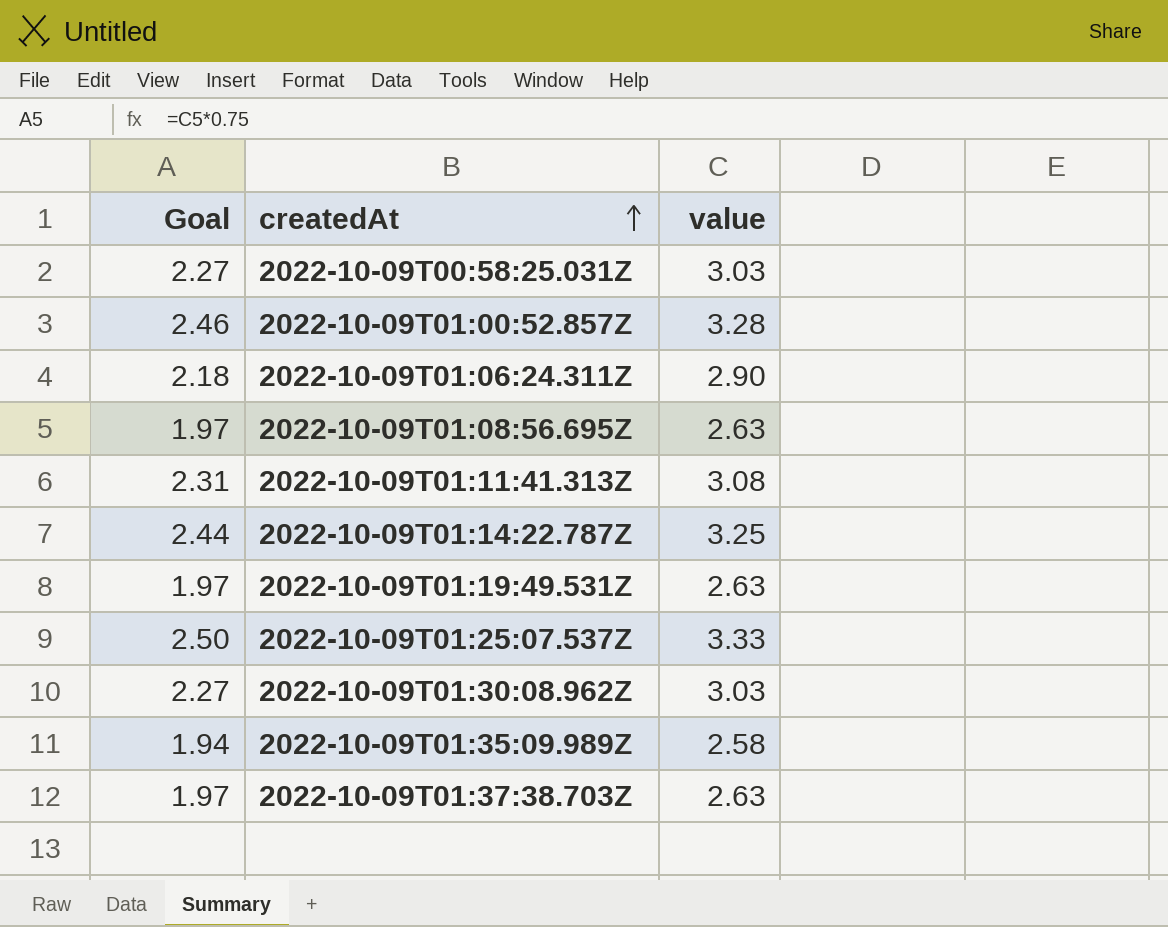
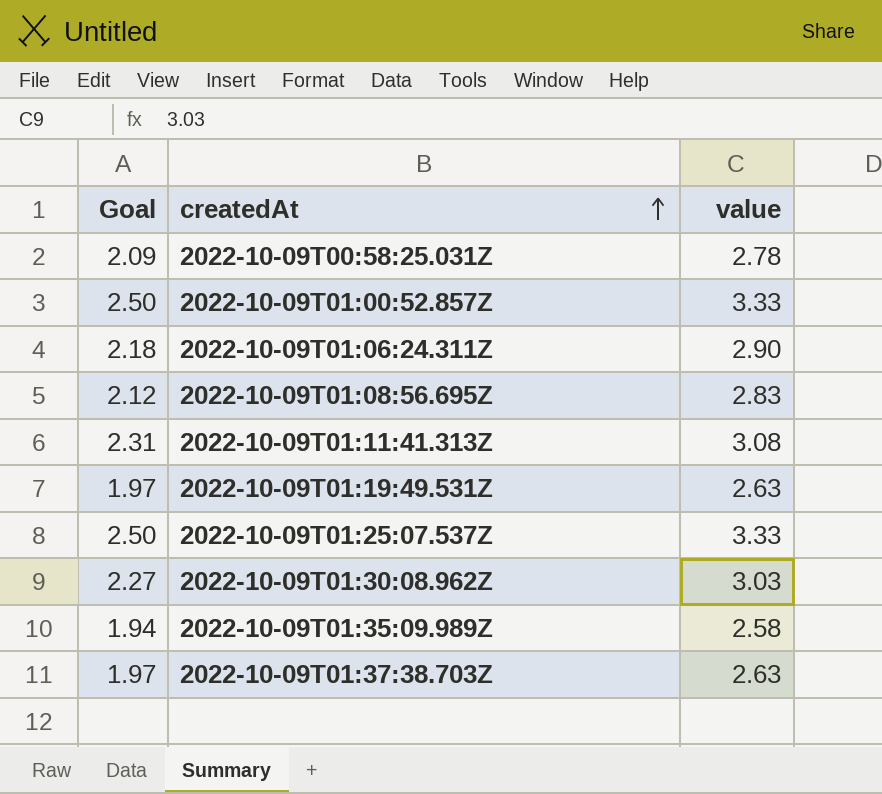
row 2022-10-09T01:14:22.787Z: 2.44 | 3.25 -> none
2022-10-09T00:58:25.031Z | Goal: 2.27 -> 2.09
2022-10-09T00:58:25.031Z | value: 3.03 -> 2.78
2022-10-09T01:00:52.857Z | Goal: 2.46 -> 2.50
2022-10-09T01:00:52.857Z | value: 3.28 -> 3.33
2022-10-09T01:08:56.695Z | Goal: 1.97 -> 2.12
2022-10-09T01:08:56.695Z | value: 2.63 -> 2.83

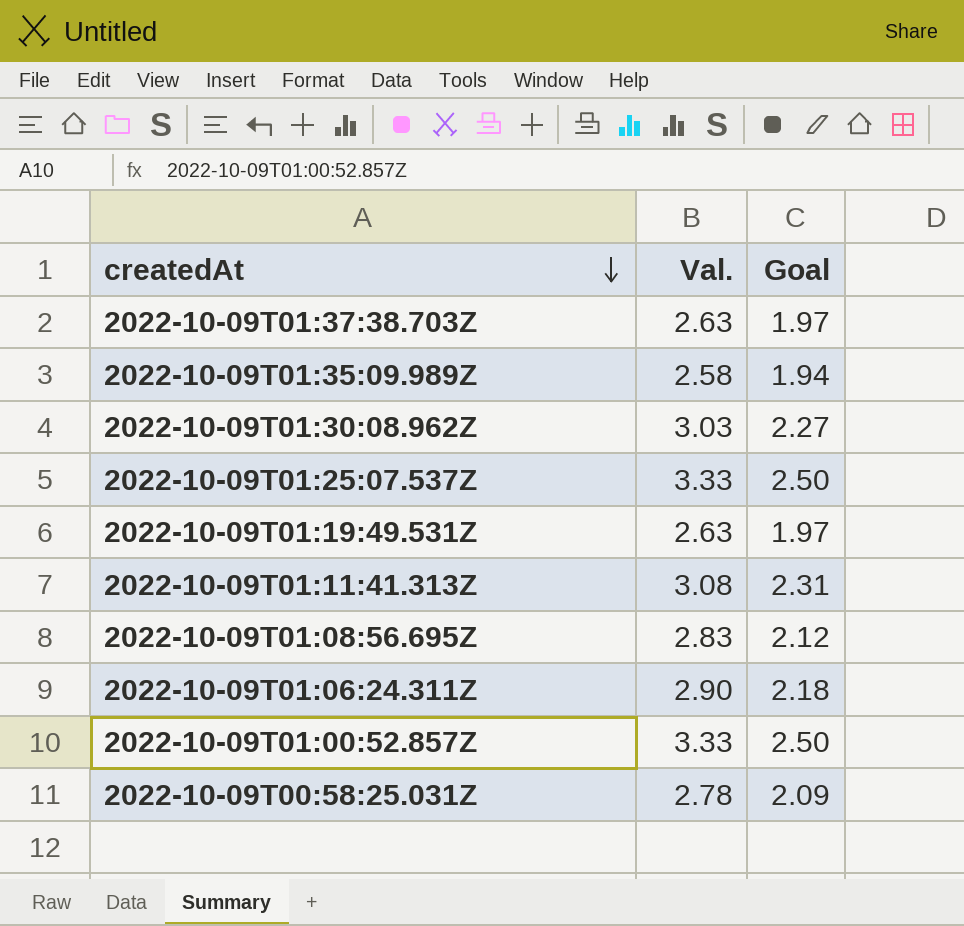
row order: createdAt ascending -> createdAt descending
column name: value -> Val.
column Goal | position: 1 -> 3

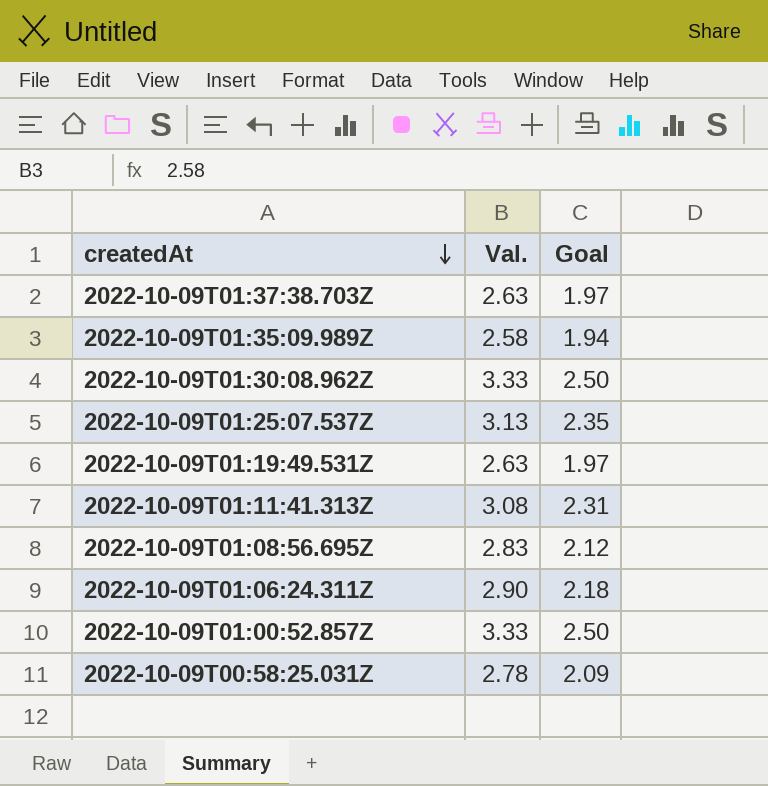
2022-10-09T01:30:08.962Z | Val.: 3.03 -> 3.33
2022-10-09T01:30:08.962Z | Goal: 2.27 -> 2.50
2022-10-09T01:25:07.537Z | Val.: 3.33 -> 3.13
2022-10-09T01:25:07.537Z | Goal: 2.50 -> 2.35

